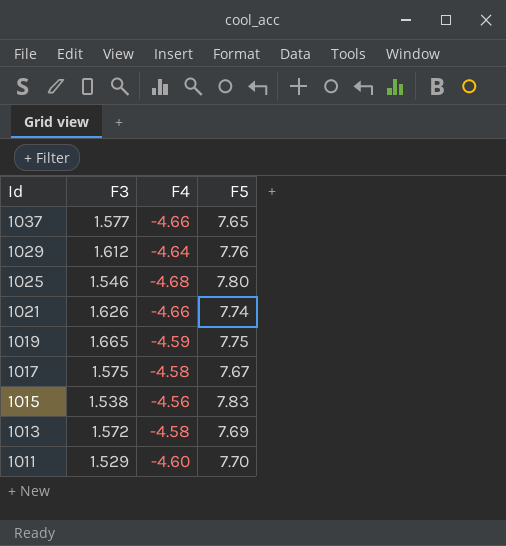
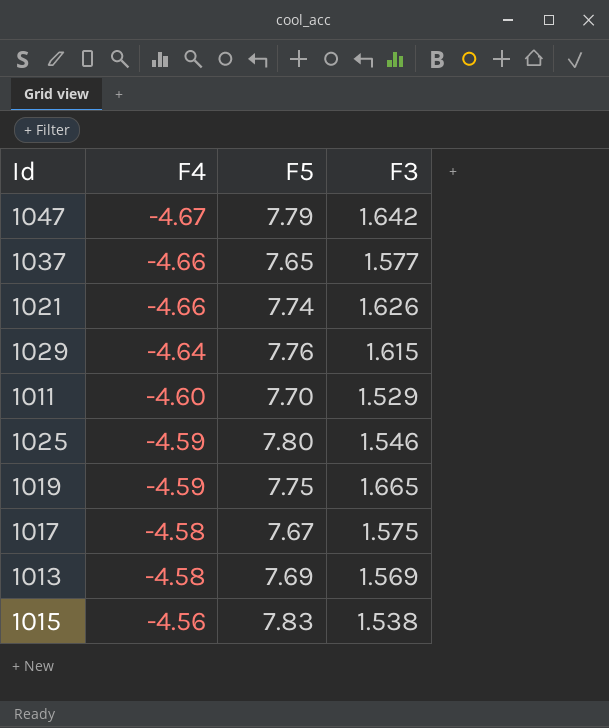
row order: Id descending -> F4 ascending
column F3 | position: 2 -> 4
row 1047: none -> -4.67 | 7.79 | 1.642
1029 | F3: 1.612 -> 1.615
1025 | F4: -4.68 -> -4.59
1013 | F3: 1.572 -> 1.569

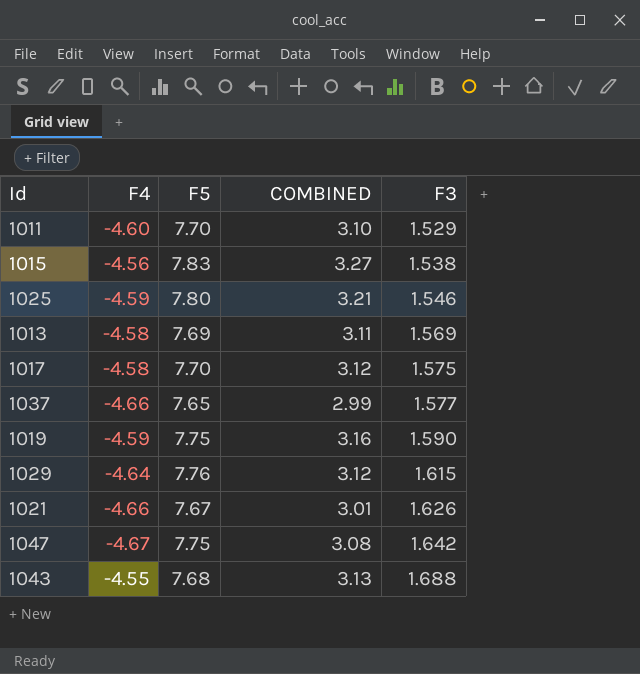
row order: F4 ascending -> F3 ascending
column COMBINED | formula: none -> [F4] + [F5]
1017 | F5: 7.67 -> 7.70
1019 | F3: 1.665 -> 1.590
1021 | F5: 7.74 -> 7.67
1047 | F5: 7.79 -> 7.75
row 1043: none -> -4.55 | 7.68 | 3.13 | 1.688

